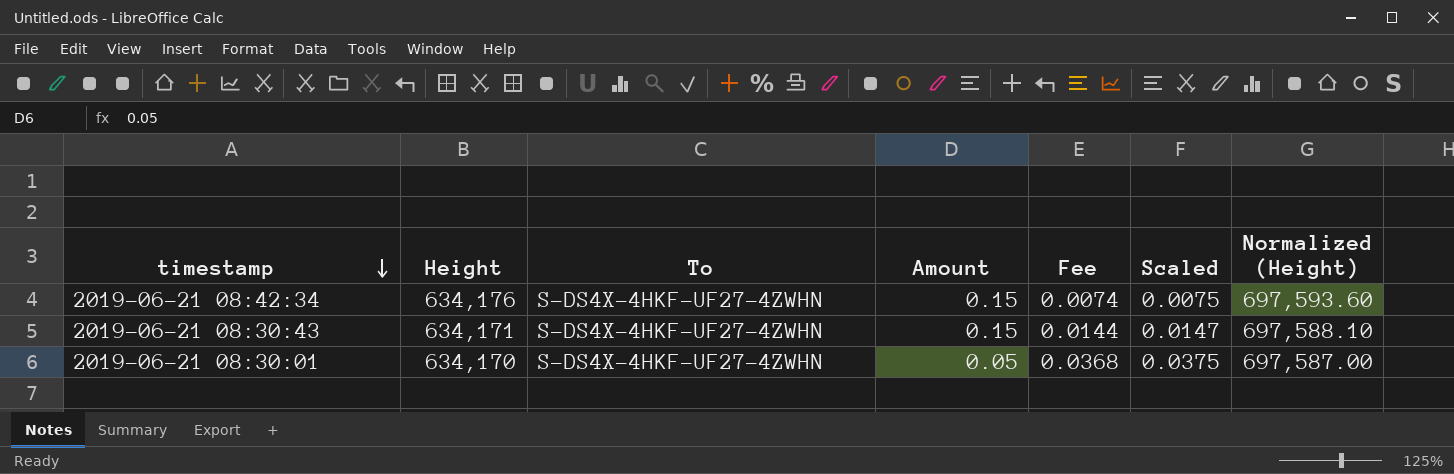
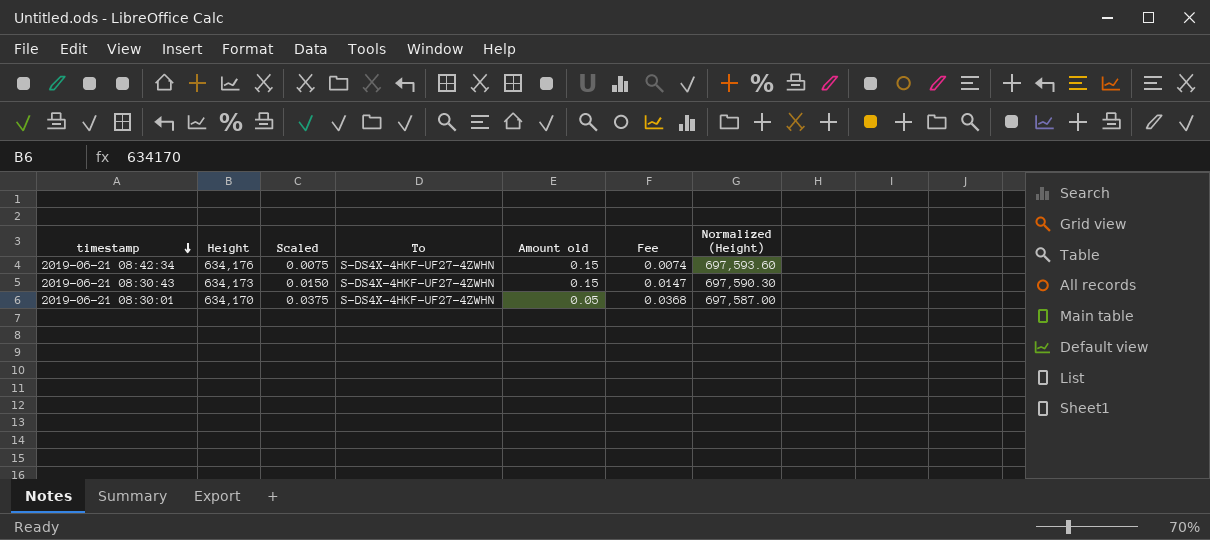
column Scaled | position: 6 -> 3
column name: Amount -> Amount old
2019-06-21 08:30:43 | Height: 634,171 -> 634,173
2019-06-21 08:30:43 | Scaled: 0.0147 -> 0.0150
2019-06-21 08:30:43 | Fee: 0.0144 -> 0.0147
2019-06-21 08:30:43 | Normalized (Height): 697,588.10 -> 697,590.30

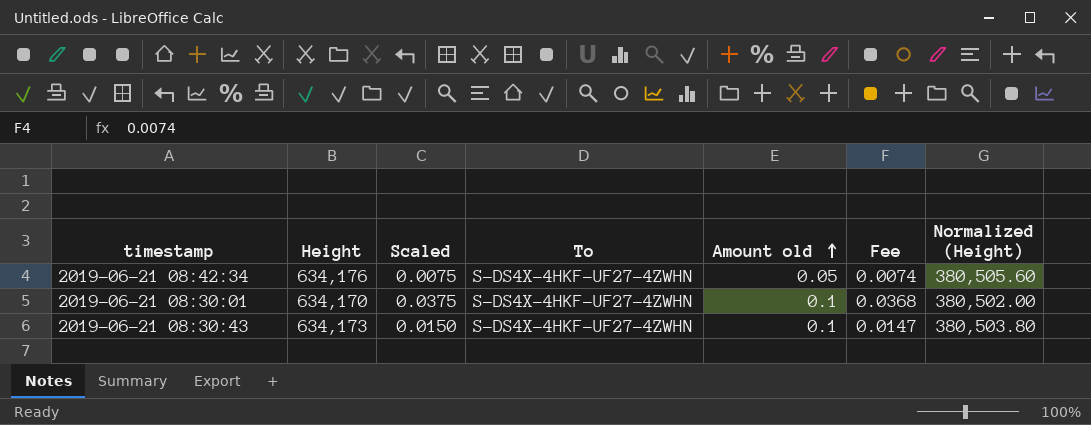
row order: timestamp descending -> Amount old ascending
column Normalized (Height) | formula: [Height] * 1.1 -> [Height] * 0.6
2019-06-21 08:42:34 | Amount old: 0.15 -> 0.05
2019-06-21 08:30:01 | Amount old: 0.05 -> 0.1
2019-06-21 08:30:43 | Amount old: 0.15 -> 0.1

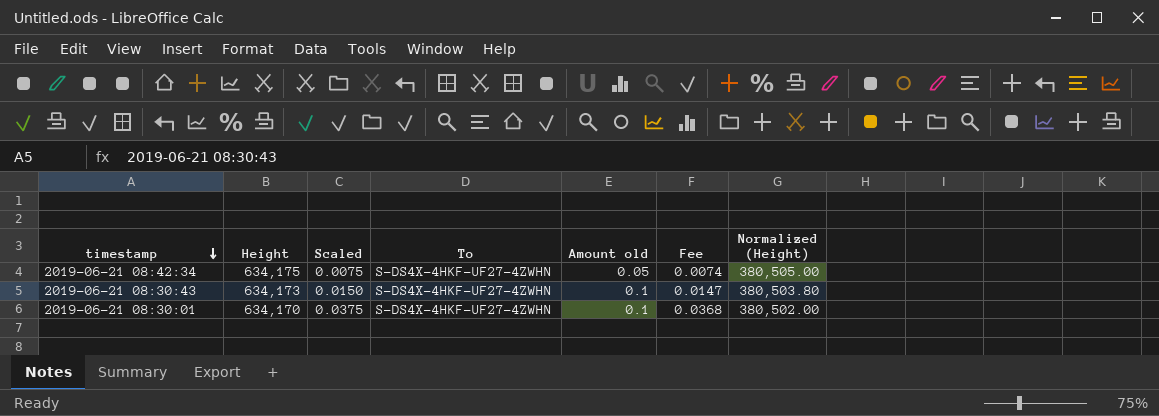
row order: Amount old ascending -> timestamp descending
2019-06-21 08:42:34 | Height: 634,176 -> 634,175
2019-06-21 08:42:34 | Normalized (Height): 380,505.60 -> 380,505.00

